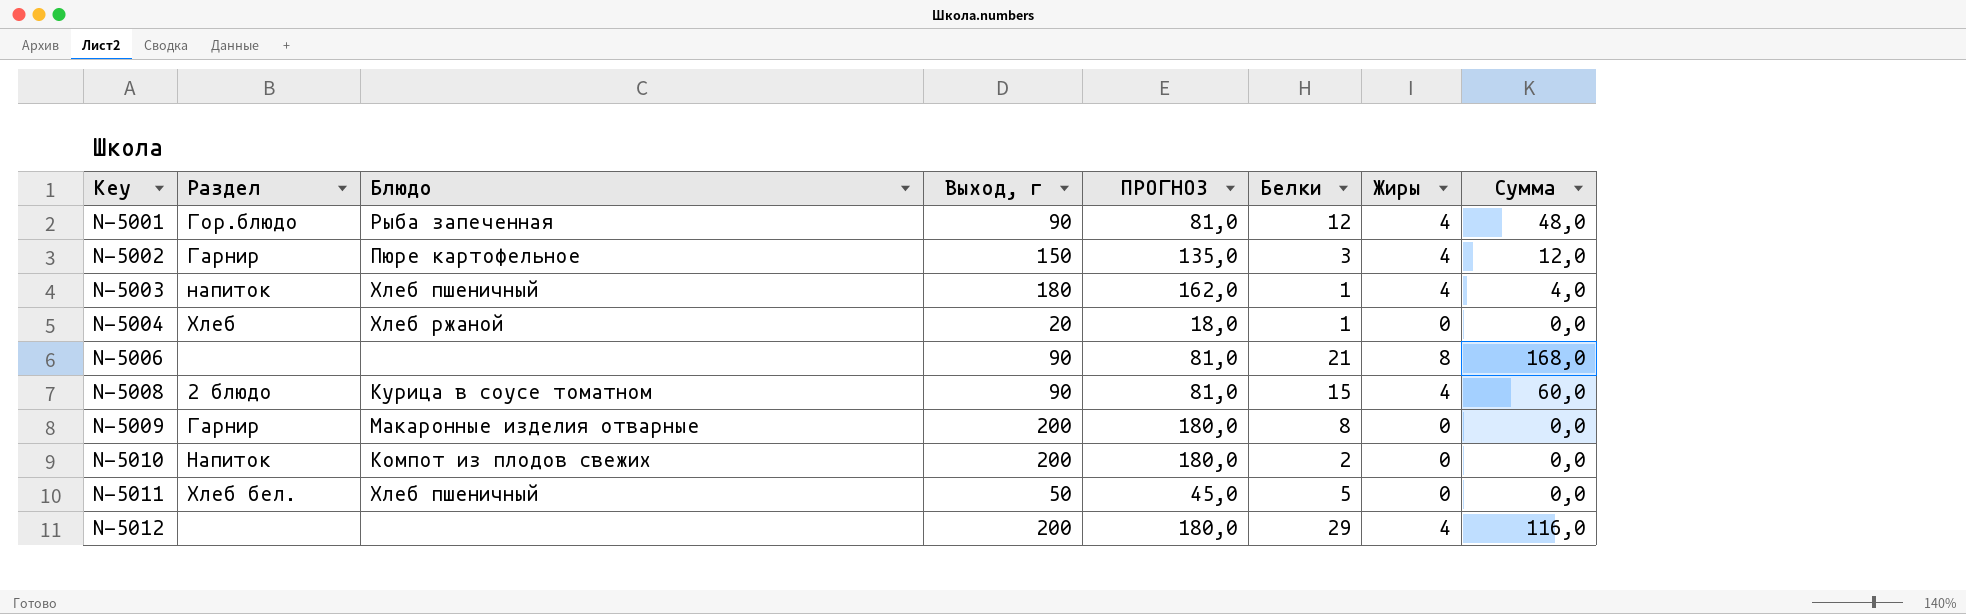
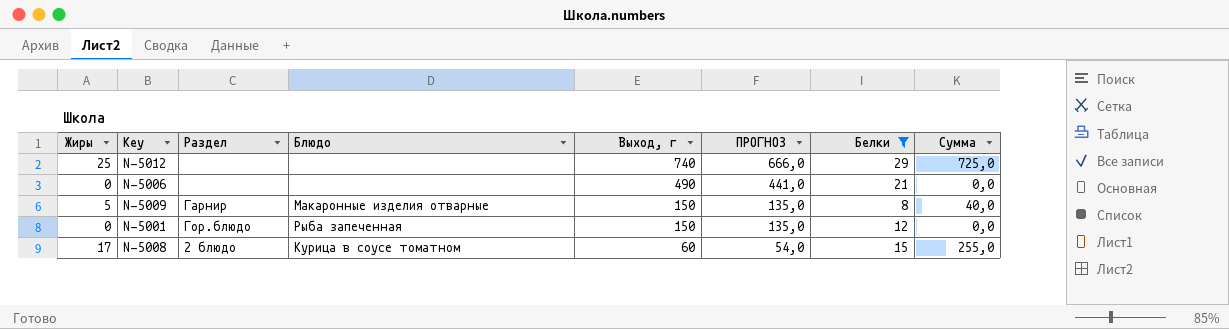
filter: none -> Белки >= 8
row order: Key ascending -> Выход, г descending
column Жиры | position: 7 -> 1
N-5012 | Жиры: 4 -> 25
N-5012 | Выход, г: 200 -> 740
N-5012 | ПРОГНОЗ: 180,0 -> 666,0
N-5012 | Сумма: 116,0 -> 725,0
N-5006 | Жиры: 8 -> 0
N-5006 | Выход, г: 90 -> 490
N-5006 | ПРОГНОЗ: 81,0 -> 441,0
N-5006 | Сумма: 168,0 -> 0,0
N-5009 | Жиры: 0 -> 5
N-5009 | Выход, г: 200 -> 150
N-5009 | ПРОГНОЗ: 180,0 -> 135,0
N-5009 | Сумма: 0,0 -> 40,0
N-5001 | Жиры: 4 -> 0
N-5001 | Выход, г: 90 -> 150
N-5001 | ПРОГНОЗ: 81,0 -> 135,0
N-5001 | Сумма: 48,0 -> 0,0
N-5008 | Жиры: 4 -> 17
N-5008 | Выход, г: 90 -> 60
N-5008 | ПРОГНОЗ: 81,0 -> 54,0
N-5008 | Сумма: 60,0 -> 255,0

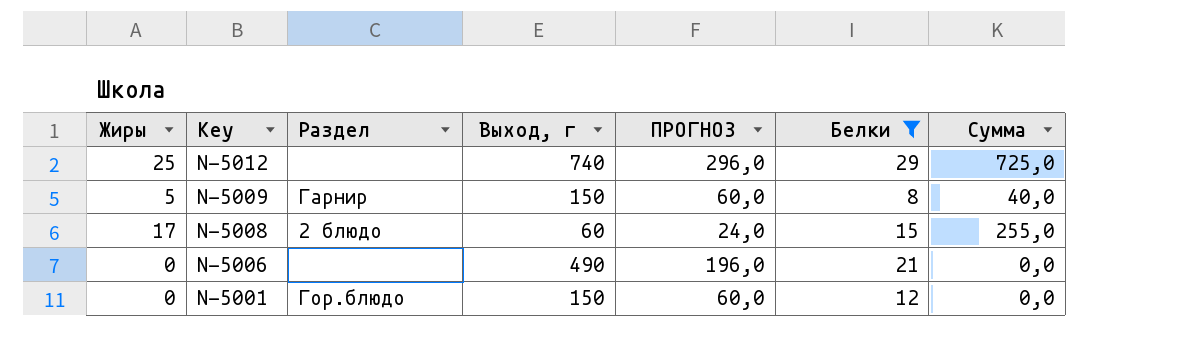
row order: Выход, г descending -> Key descending
column Блюдо | position: 4 -> none
column ПРОГНОЗ | formula: [Выход, г] * 0,9 -> [Выход, г] * 0,4

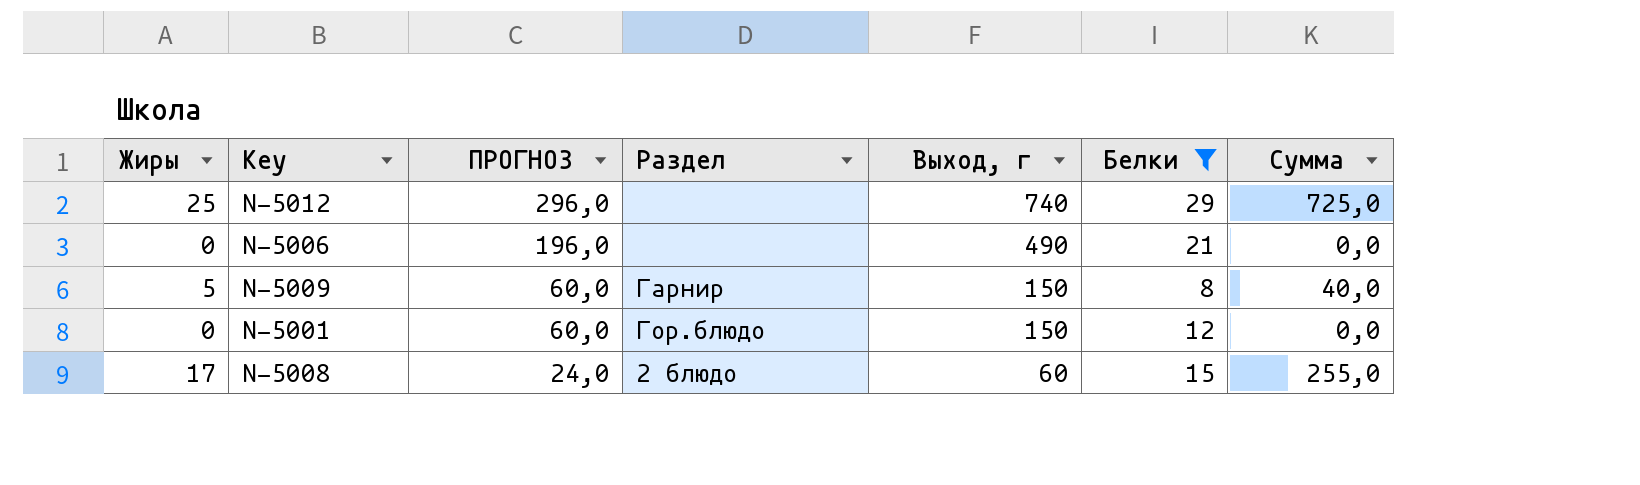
row order: Key descending -> ПРОГНОЗ descending
column ПРОГНОЗ | position: 5 -> 3

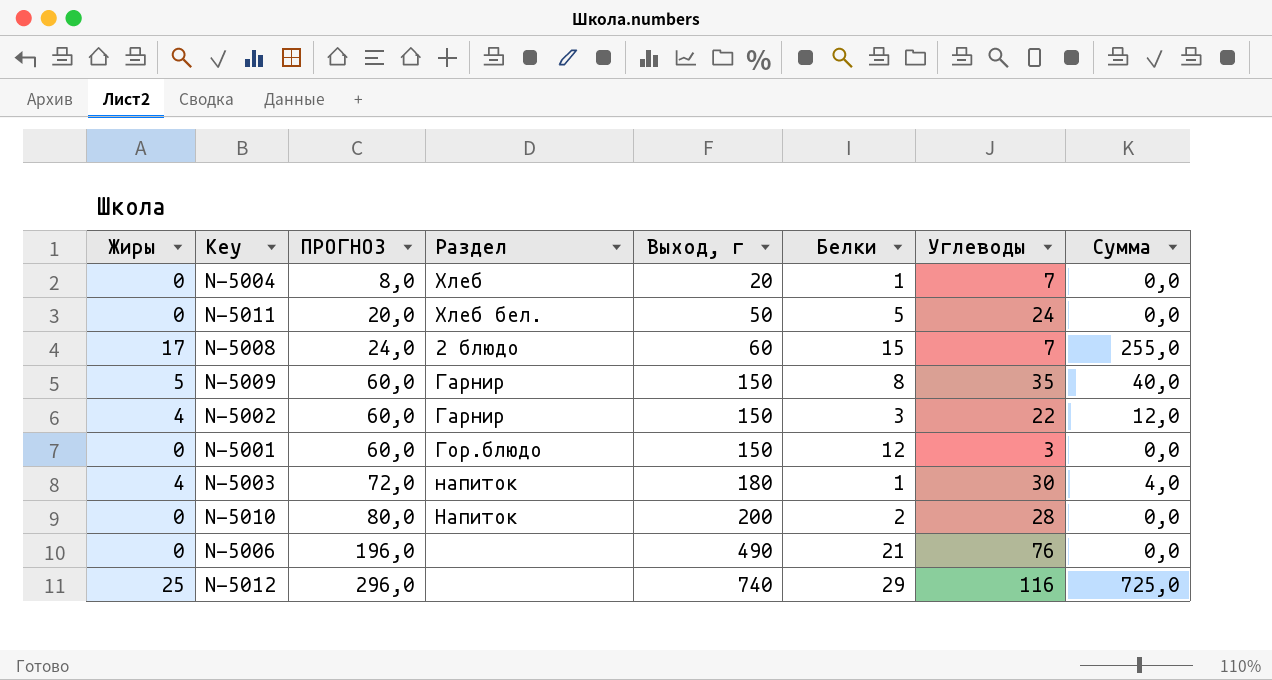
filter: Белки >= 8 -> none
row order: ПРОГНОЗ descending -> ПРОГНОЗ ascending
column Углеводы | position: none -> 7

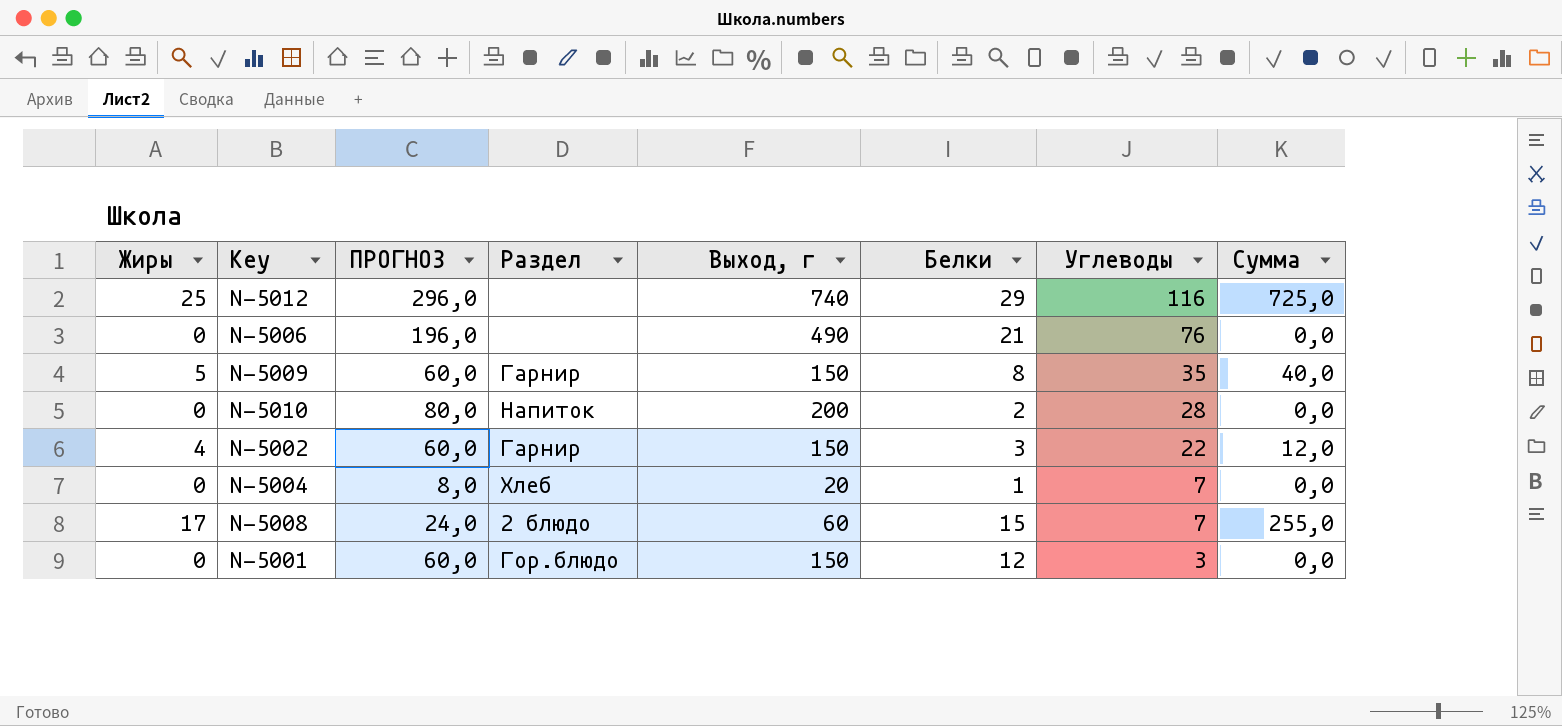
row order: ПРОГНОЗ ascending -> Углеводы descending
row N-5011: 0 | 20,0 | Хлеб бел. | 50 | 5 | 24 | 0,0 -> none
row N-5003: 4 | 72,0 | напиток | 180 | 1 | 30 | 4,0 -> none

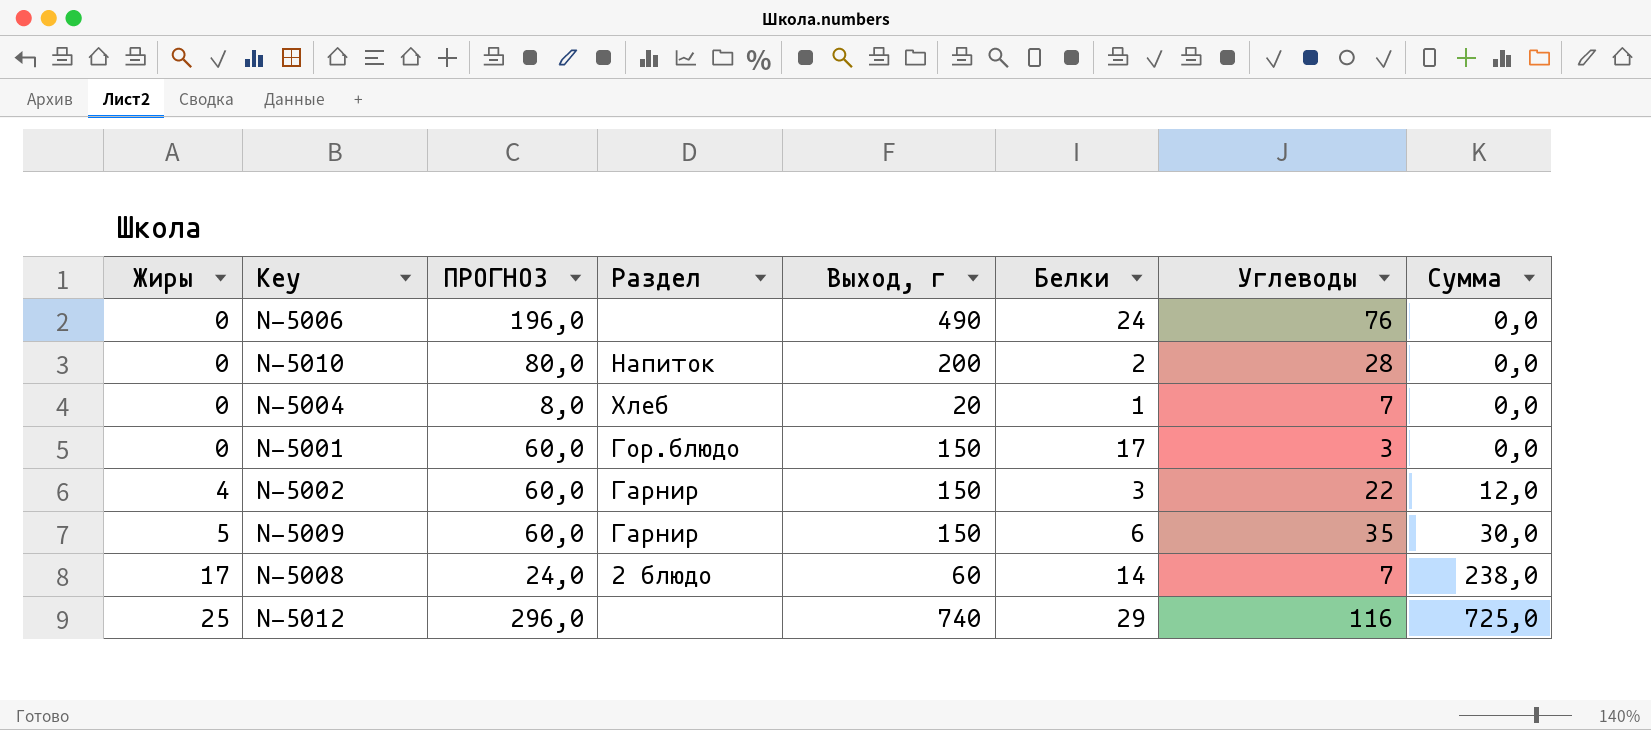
row order: Углеводы descending -> Жиры ascending
N-5006 | Белки: 21 -> 24
N-5001 | Белки: 12 -> 17
N-5009 | Белки: 8 -> 6
N-5009 | Сумма: 40,0 -> 30,0
N-5008 | Белки: 15 -> 14
N-5008 | Сумма: 255,0 -> 238,0

